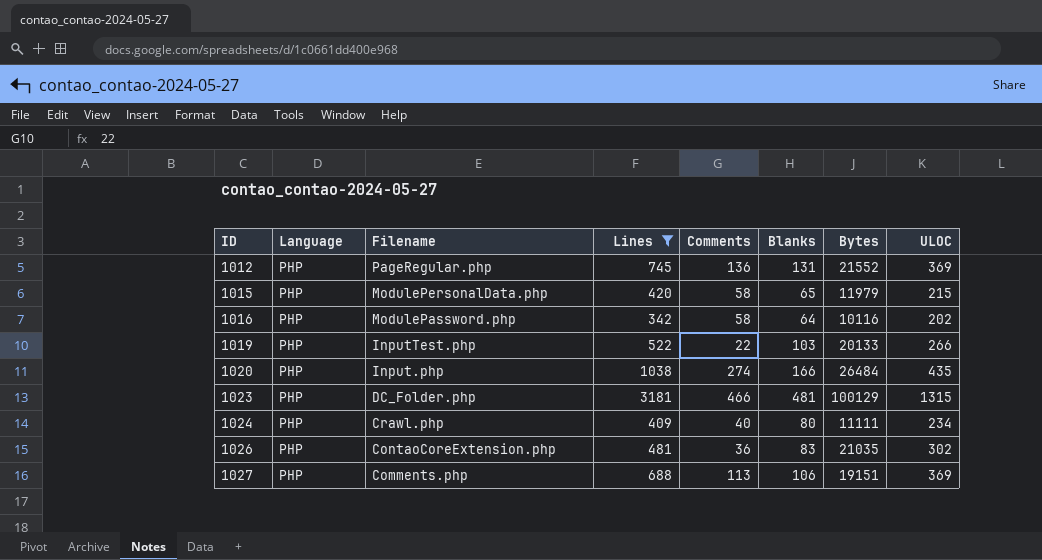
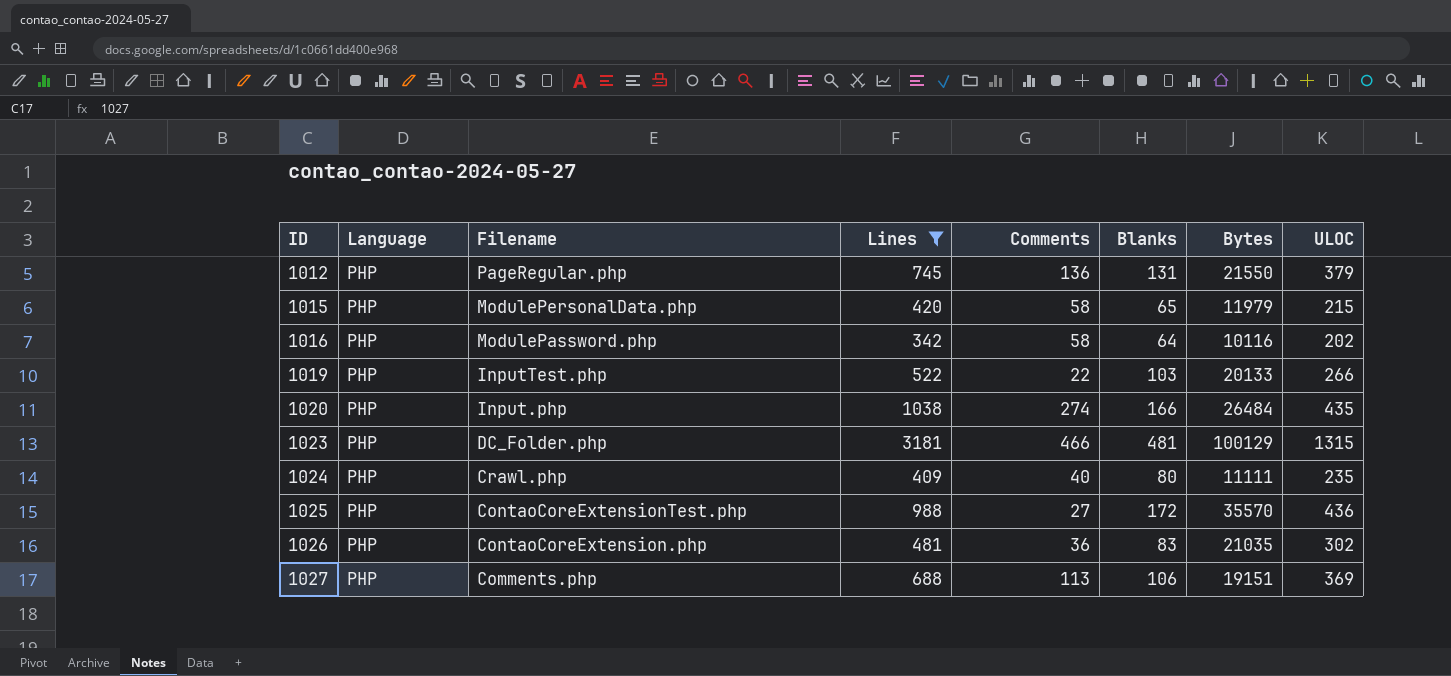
1012 | Bytes: 21552 -> 21550
1012 | ULOC: 369 -> 379
1024 | ULOC: 234 -> 235
row 1025: none -> PHP | ContaoCoreExtensionTest.php | 988 | 27 | 172 | 35570 | 436

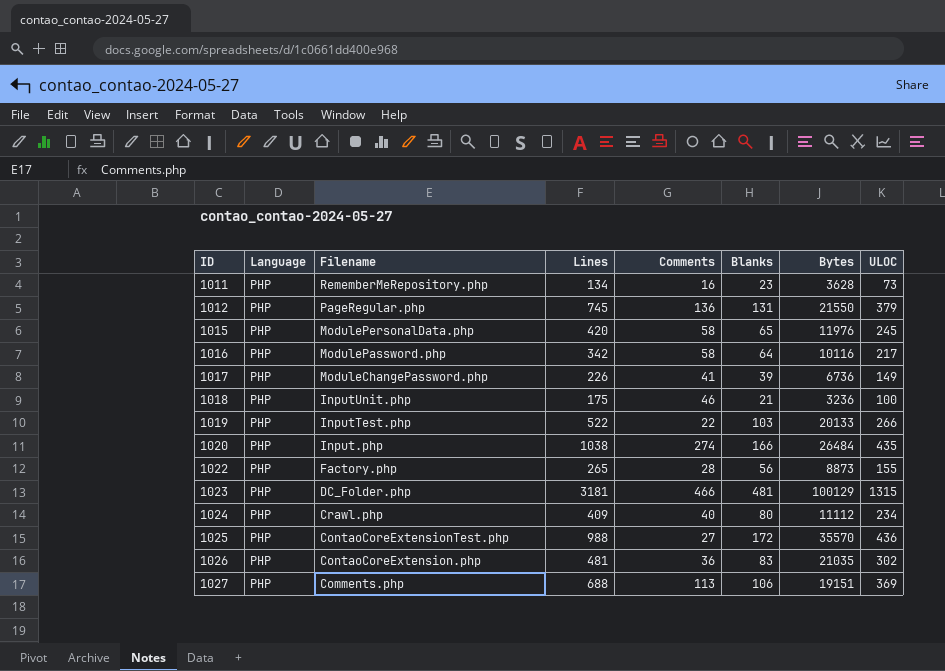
filter: Lines >= 342 -> none
1015 | Bytes: 11979 -> 11976
1015 | ULOC: 215 -> 245
1016 | ULOC: 202 -> 217
1024 | Bytes: 11111 -> 11112
1024 | ULOC: 235 -> 234

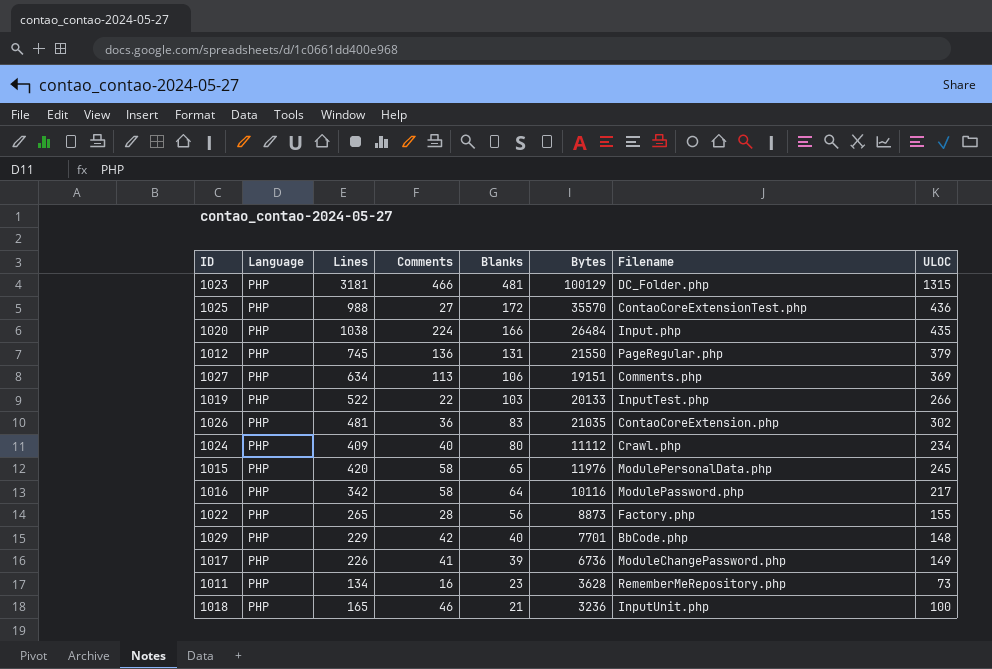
row order: ID ascending -> Blanks descending
column Filename | position: 3 -> 7
1020 | Comments: 274 -> 224
1027 | Lines: 688 -> 634
row 1029: none -> PHP | 229 | 42 | 40 | 7701 | BbCode.php | 148
1018 | Lines: 175 -> 165

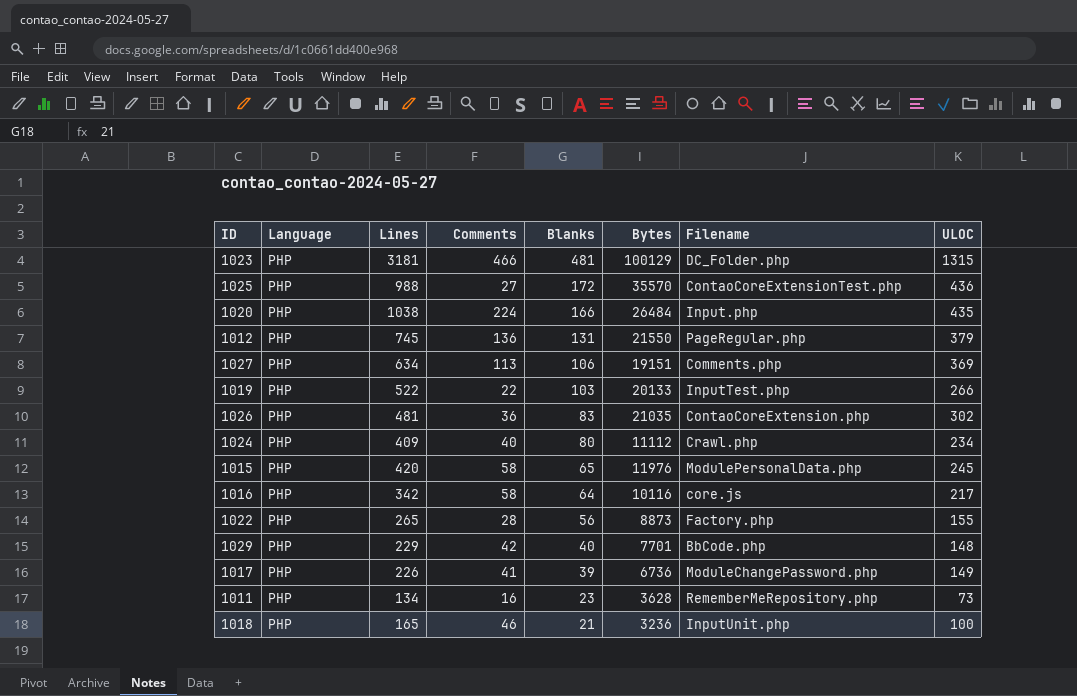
1016 | Filename: ModulePassword.php -> core.js

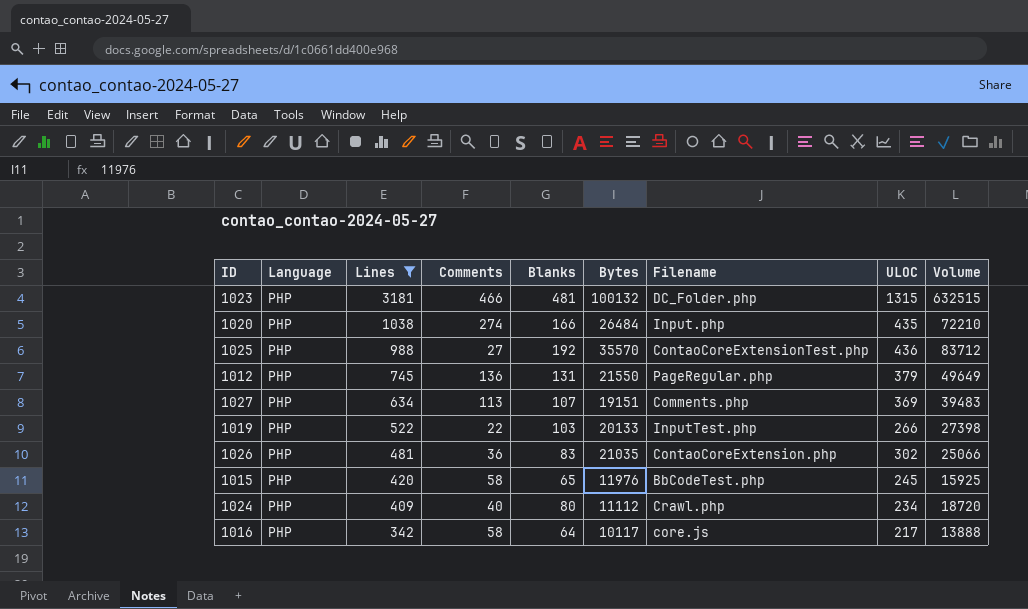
filter: none -> Lines >= 342
row order: Blanks descending -> Lines descending
column Volume | formula: none -> [Blanks] * [ULOC]
1023 | Bytes: 100129 -> 100132
1020 | Comments: 224 -> 274
1025 | Blanks: 172 -> 192
1027 | Blanks: 106 -> 107
1015 | Filename: ModulePersonalData.php -> BbCodeTest.php
1016 | Bytes: 10116 -> 10117

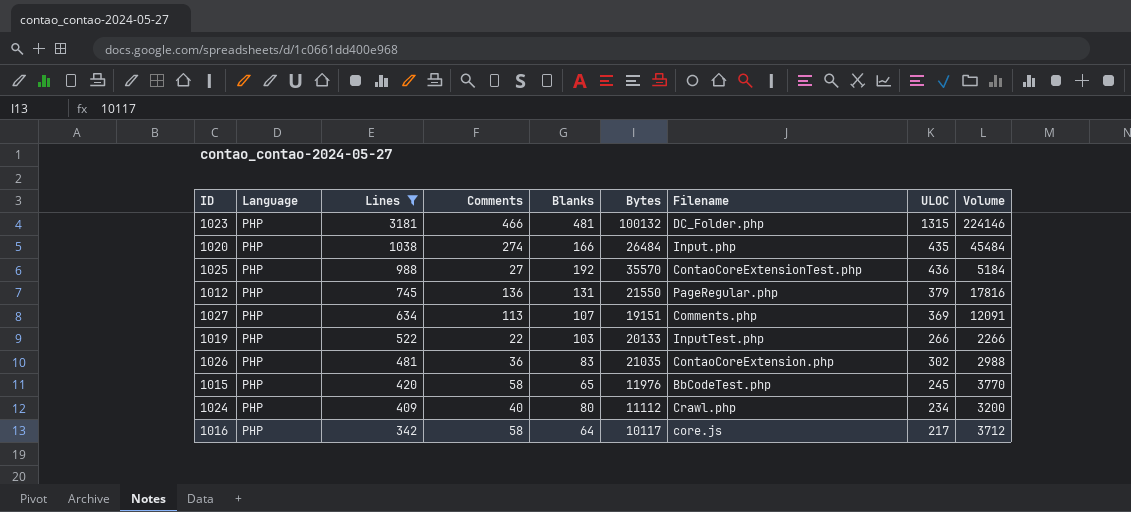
column Volume | formula: [Blanks] * [ULOC] -> [Comments] * [Blanks]

